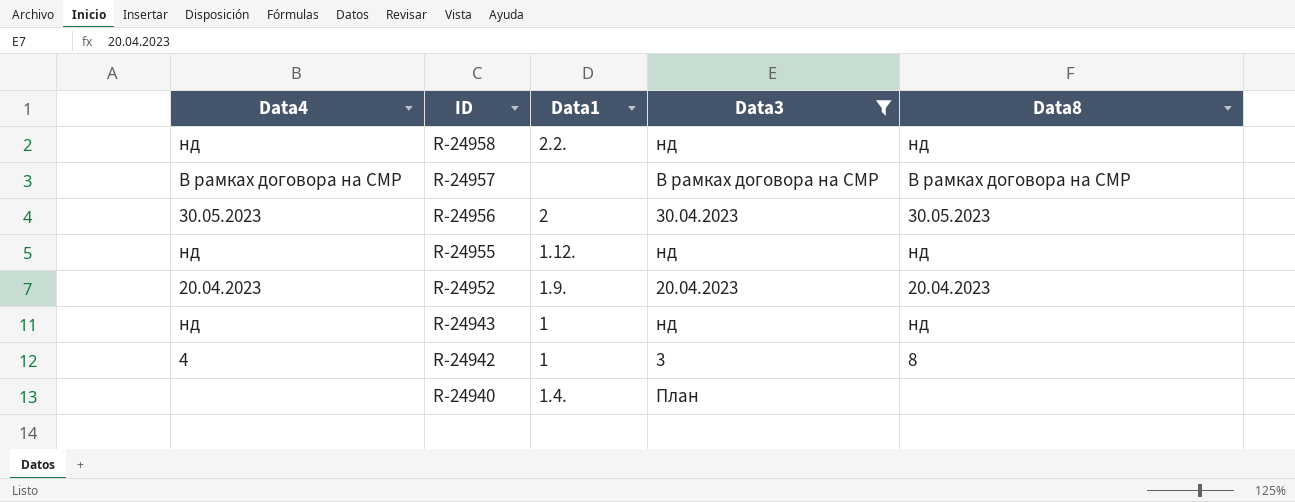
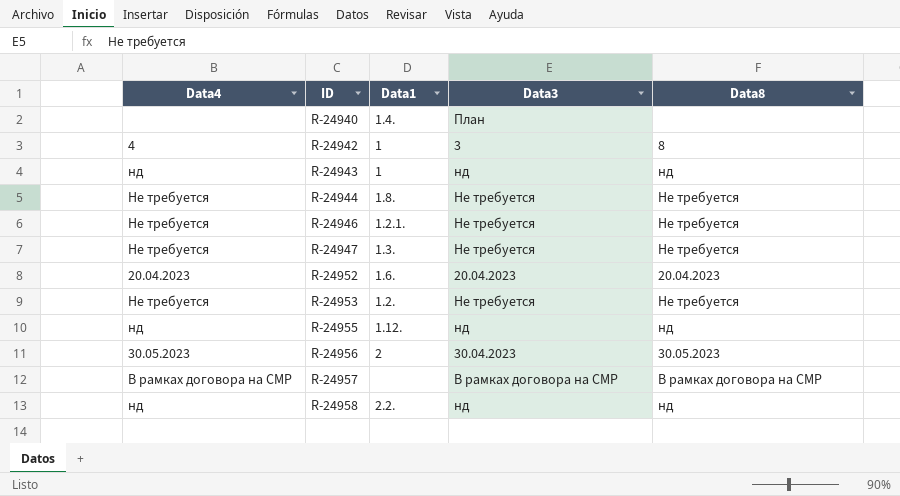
filter: Data3 != Не требуется -> none
row order: ID descending -> ID ascending
R-24952 | Data1: 1.9. -> 1.6.

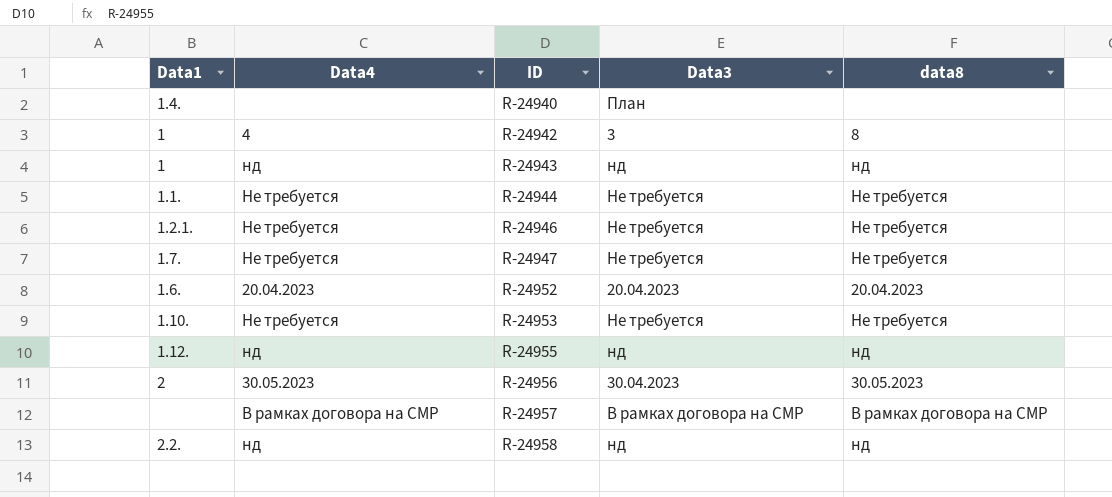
column Data1 | position: 3 -> 1
column name: Data8 -> data8
R-24944 | Data1: 1.8. -> 1.1.
R-24947 | Data1: 1.3. -> 1.7.
R-24953 | Data1: 1.2. -> 1.10.

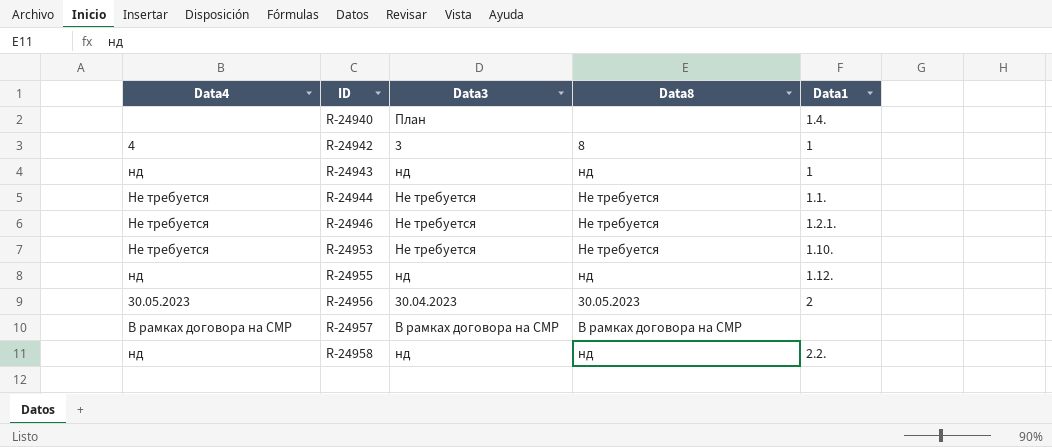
column name: data8 -> Data8
column Data1 | position: 1 -> 5
row R-24947: 1.7. | Не требуется | Не требуется | Не требуется -> none
row R-24952: 1.6. | 20.04.2023 | 20.04.2023 | 20.04.2023 -> none

